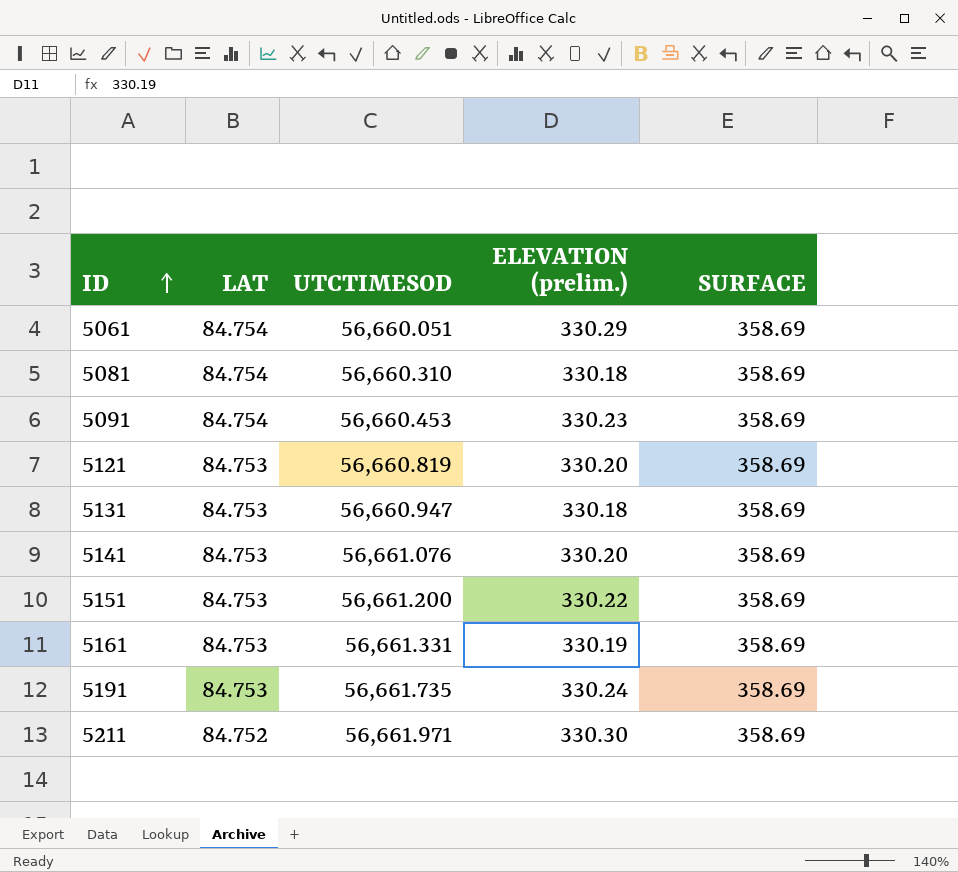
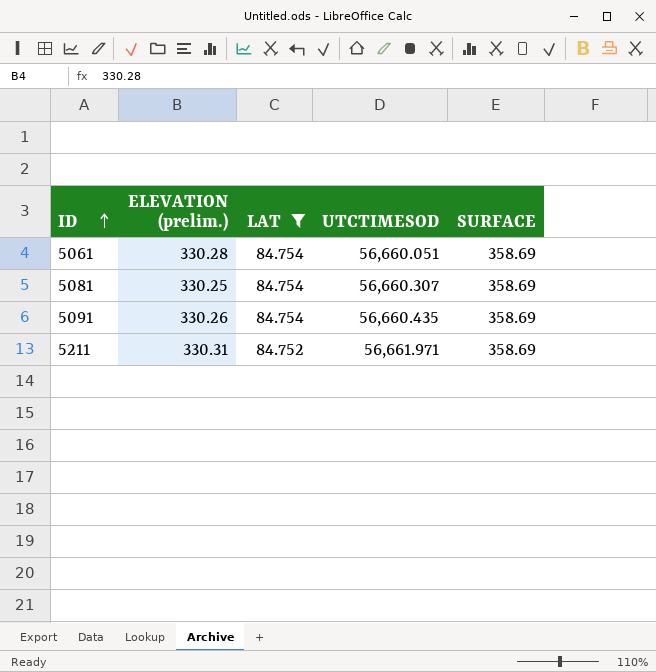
filter: none -> LAT != 84.753
column ELEVATION (prelim.) | position: 4 -> 2
5061 | ELEVATION (prelim.): 330.29 -> 330.28
5081 | ELEVATION (prelim.): 330.18 -> 330.25
5081 | UTCTIMESOD: 56,660.310 -> 56,660.307
5091 | ELEVATION (prelim.): 330.23 -> 330.26
5091 | UTCTIMESOD: 56,660.453 -> 56,660.435
5211 | ELEVATION (prelim.): 330.30 -> 330.31

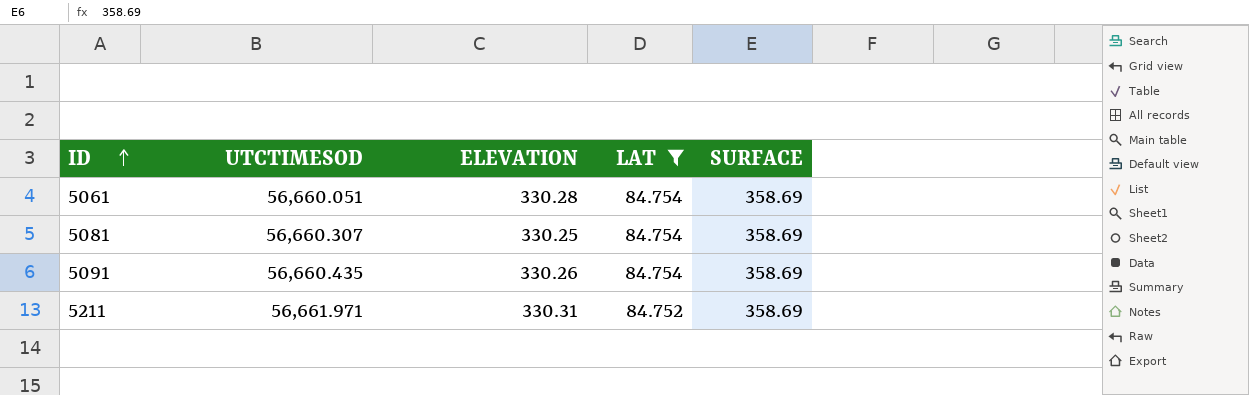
column UTCTIMESOD | position: 4 -> 2
column name: ELEVATION (prelim.) -> ELEVATION

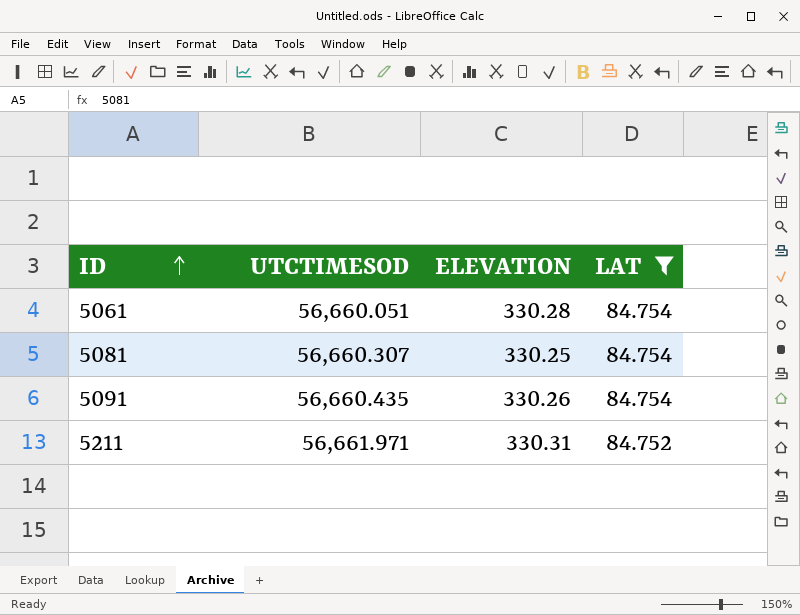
column SURFACE | position: 5 -> none

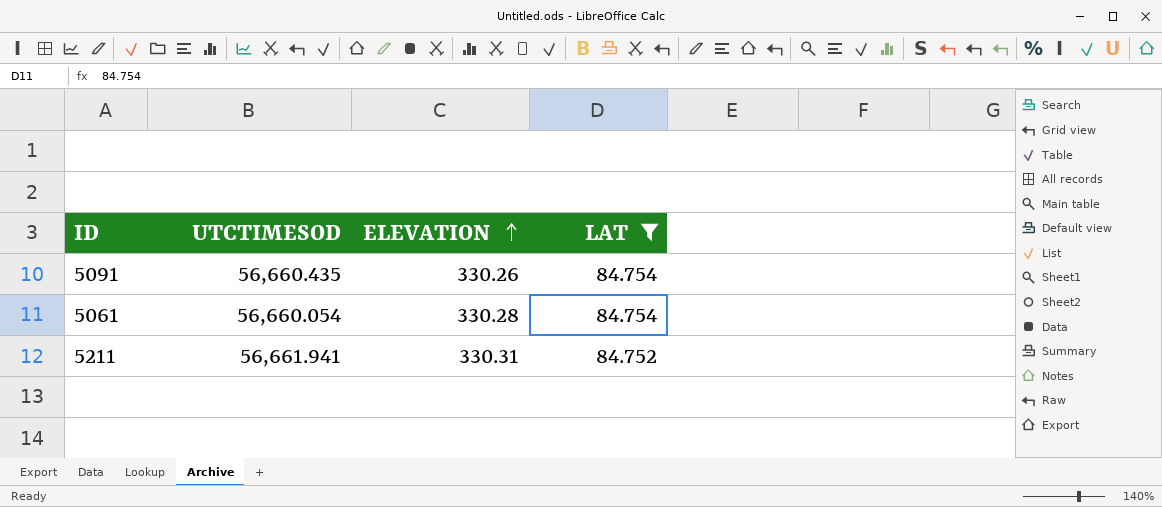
row order: ID ascending -> ELEVATION ascending
row 5081: 56,660.307 | 330.25 | 84.754 -> none
5061 | UTCTIMESOD: 56,660.051 -> 56,660.054
5211 | UTCTIMESOD: 56,661.971 -> 56,661.941

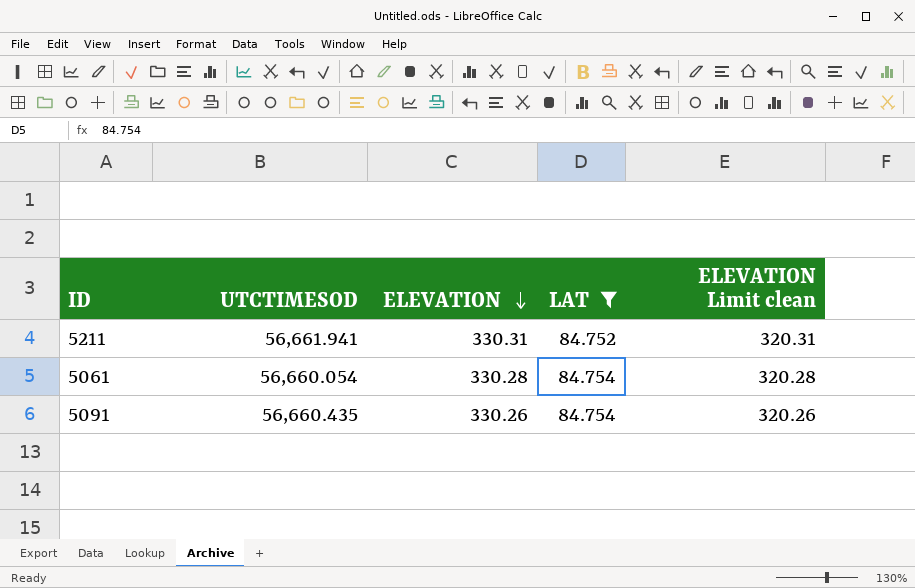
row order: ELEVATION ascending -> ELEVATION descending
column ELEVATION Limit clean | formula: none -> [ELEVATION] - 10

